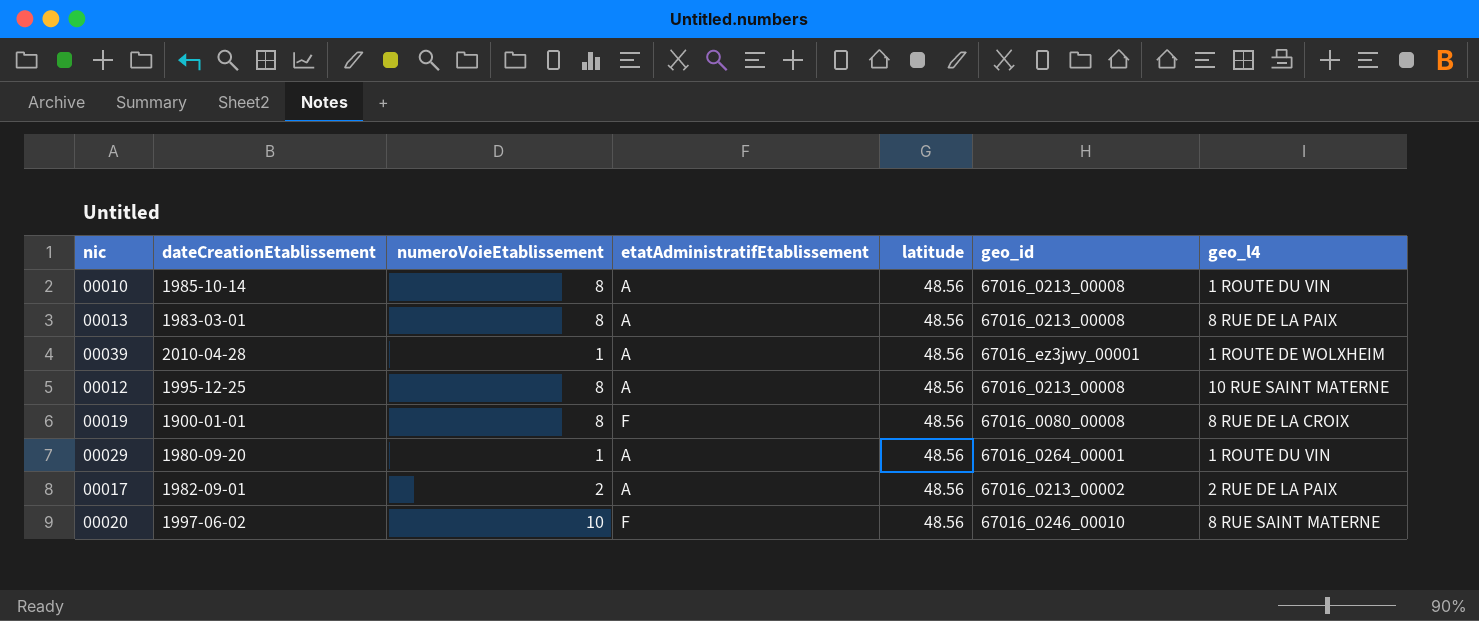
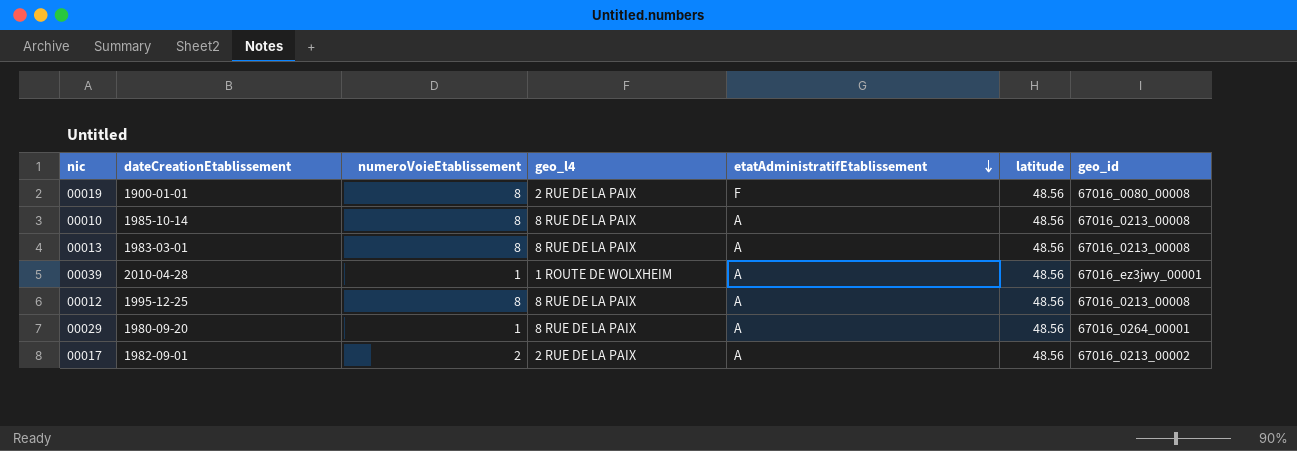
row order: none -> etatAdministratifEtablissement descending
column geo_l4 | position: 7 -> 4
row 00020: 1997-06-02 | 10 | F | 48.56 | 67016_0246_00010 | 8 RUE SAINT MATERNE -> none
00019 | geo_l4: 8 RUE DE LA CROIX -> 2 RUE DE LA PAIX
00010 | geo_l4: 1 ROUTE DU VIN -> 8 RUE DE LA PAIX
00012 | geo_l4: 10 RUE SAINT MATERNE -> 8 RUE DE LA PAIX
00029 | geo_l4: 1 ROUTE DU VIN -> 8 RUE DE LA PAIX

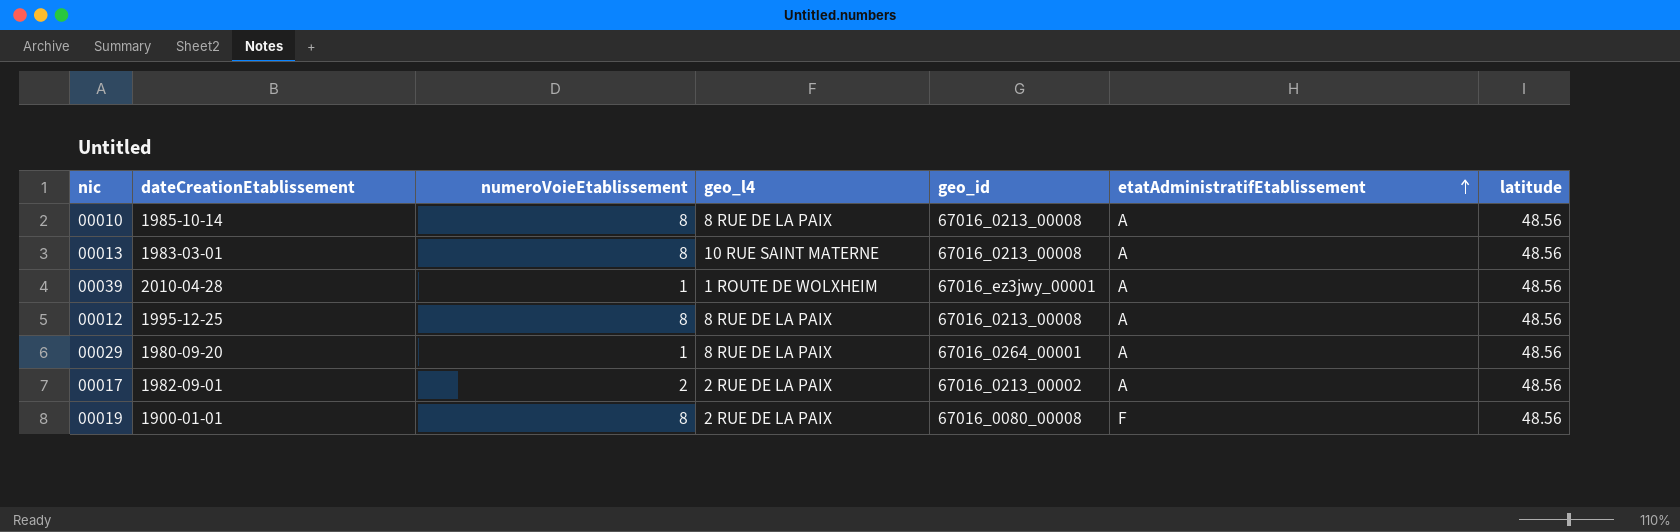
row order: etatAdministratifEtablissement descending -> etatAdministratifEtablissement ascending
column geo_id | position: 7 -> 5
00013 | geo_l4: 8 RUE DE LA PAIX -> 10 RUE SAINT MATERNE

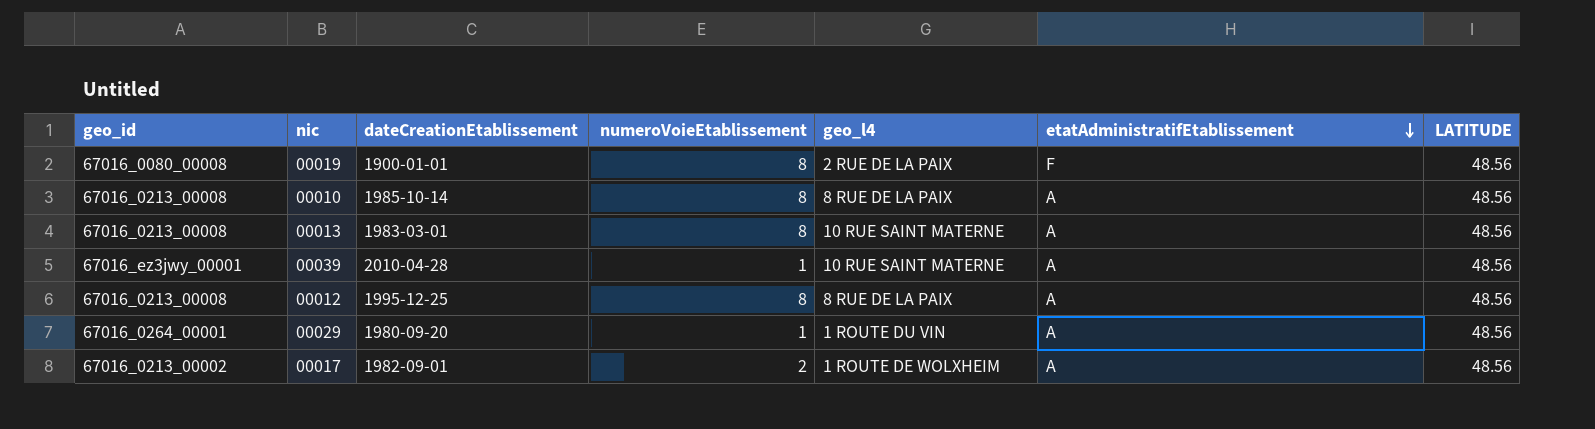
row order: etatAdministratifEtablissement ascending -> etatAdministratifEtablissement descending
column geo_id | position: 5 -> 1
column name: latitude -> LATITUDE
00039 | geo_l4: 1 ROUTE DE WOLXHEIM -> 10 RUE SAINT MATERNE
00029 | geo_l4: 8 RUE DE LA PAIX -> 1 ROUTE DU VIN
00017 | geo_l4: 2 RUE DE LA PAIX -> 1 ROUTE DE WOLXHEIM

